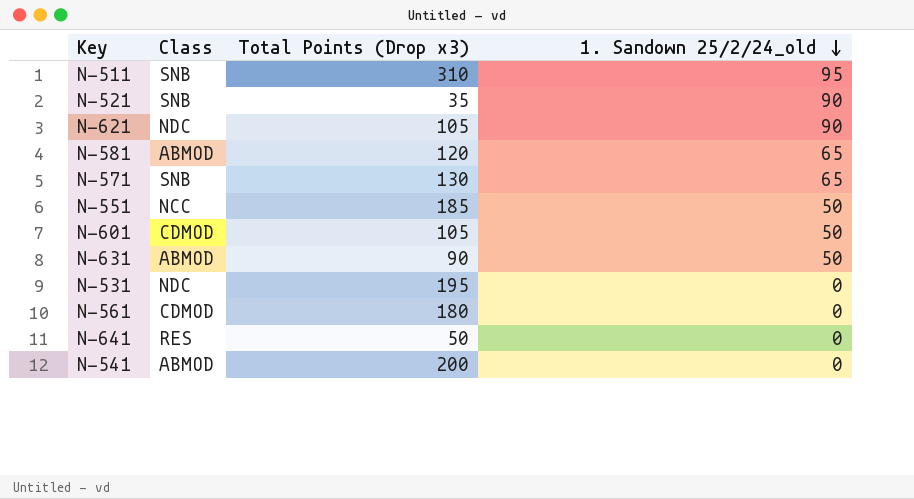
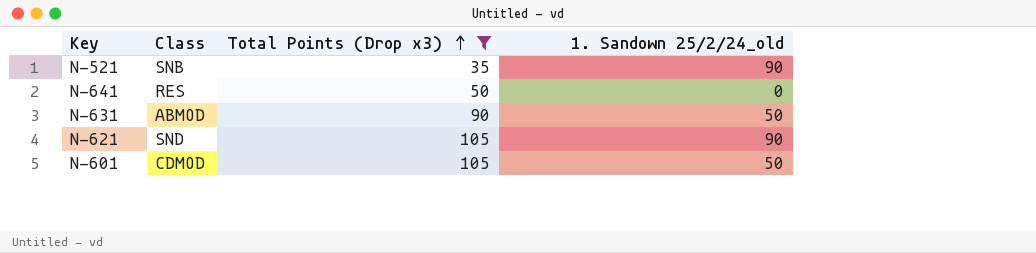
filter: none -> Total Points (Drop x3) <= 105
row order: 1. Sandown 25/2/24_old descending -> Total Points (Drop x3) ascending
N-621 | Class: NDC -> SND

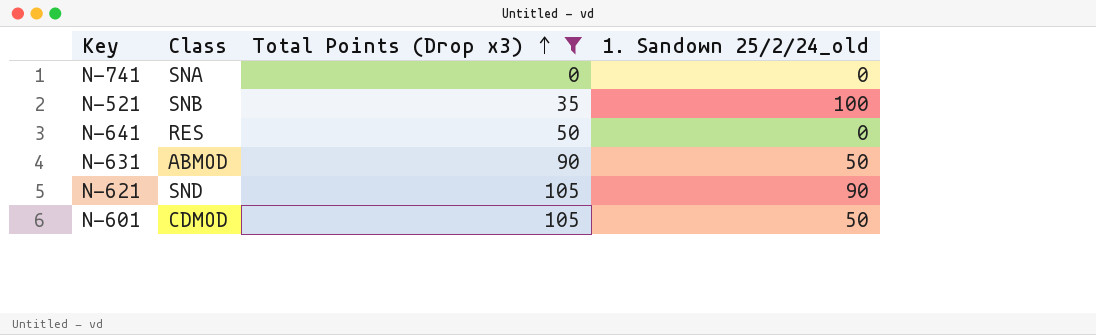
row N-741: none -> SNA | 0 | 0
N-521 | 1. Sandown 25/2/24_old: 90 -> 100

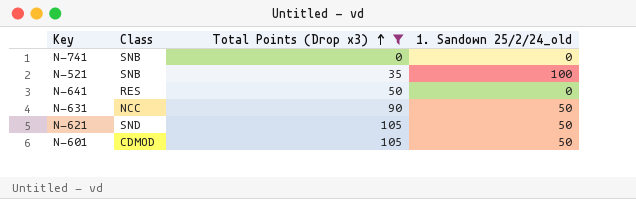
N-741 | Class: SNA -> SNB
N-631 | Class: ABMOD -> NCC
N-621 | 1. Sandown 25/2/24_old: 90 -> 50

